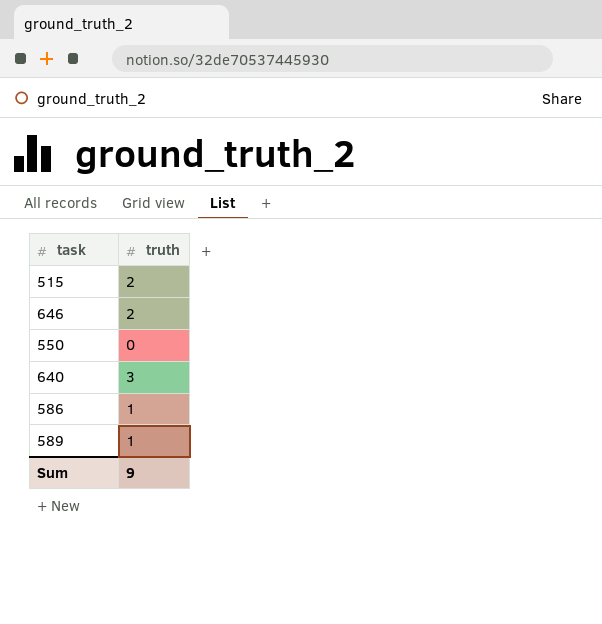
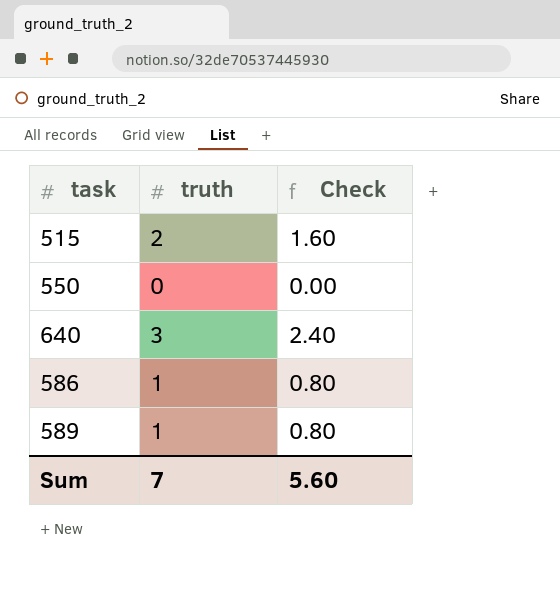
column Check | formula: none -> [truth] * 0.8
row 646: 2 -> none
Sum | truth: 9 -> 7

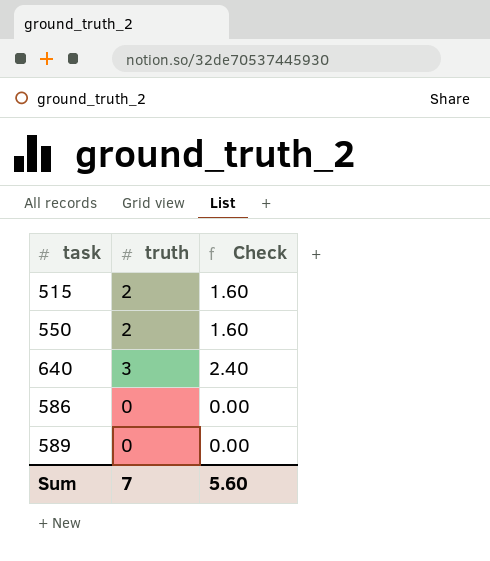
550 | truth: 0 -> 2
550 | Check: 0.00 -> 1.60
586 | truth: 1 -> 0
586 | Check: 0.80 -> 0.00
589 | truth: 1 -> 0
589 | Check: 0.80 -> 0.00

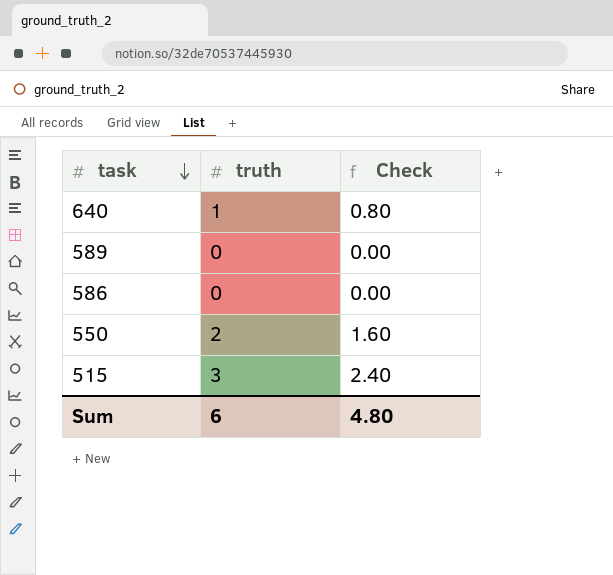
row order: none -> task descending
640 | truth: 3 -> 1
640 | Check: 2.40 -> 0.80
515 | truth: 2 -> 3
515 | Check: 1.60 -> 2.40
Sum | truth: 7 -> 6
Sum | Check: 5.60 -> 4.80

